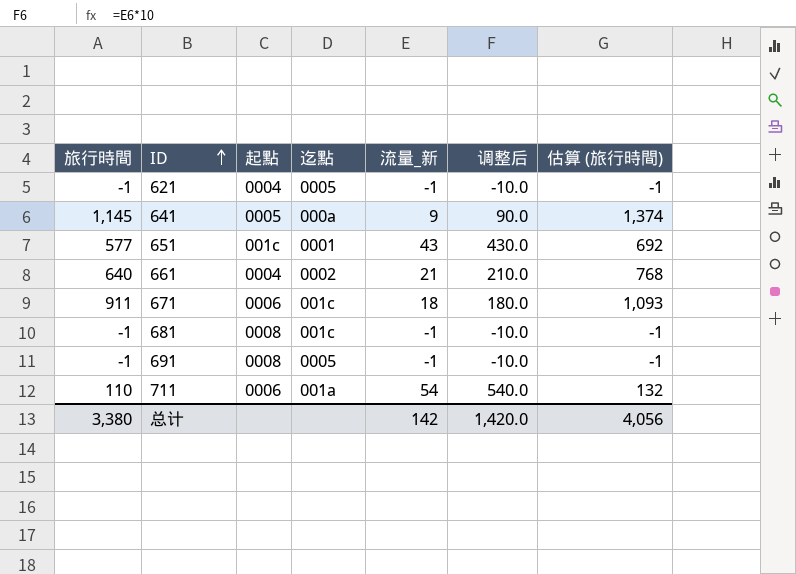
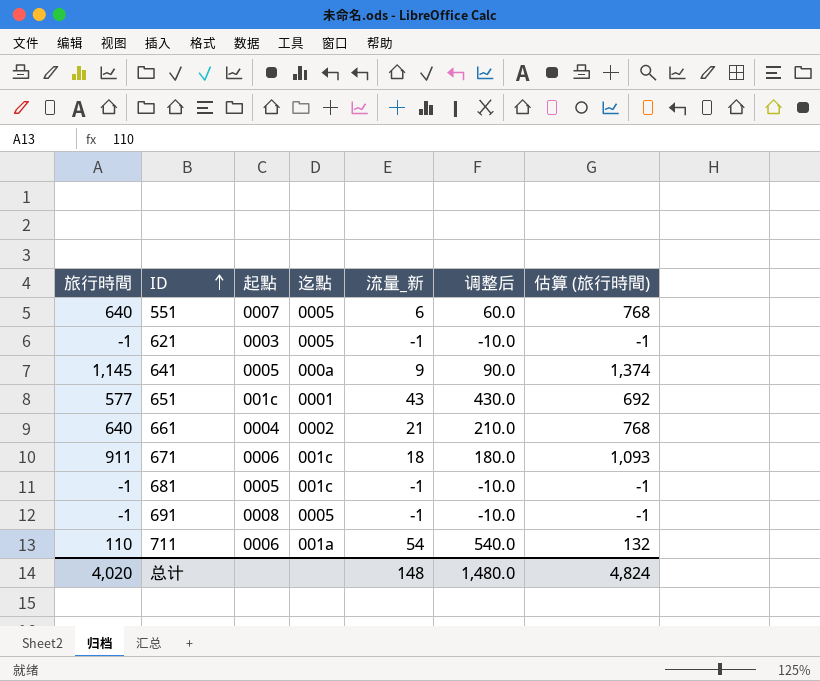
row 551: none -> 640 | 0007 | 0005 | 6 | 60.0 | 768
621 | 起點: 0004 -> 0003
681 | 起點: 0008 -> 0005
总计 | 旅行時間: 3,380 -> 4,020
总计 | 流量_新: 142 -> 148
总计 | 调整后: 1,420.0 -> 1,480.0
总计 | 估算 (旅行時間): 4,056 -> 4,824

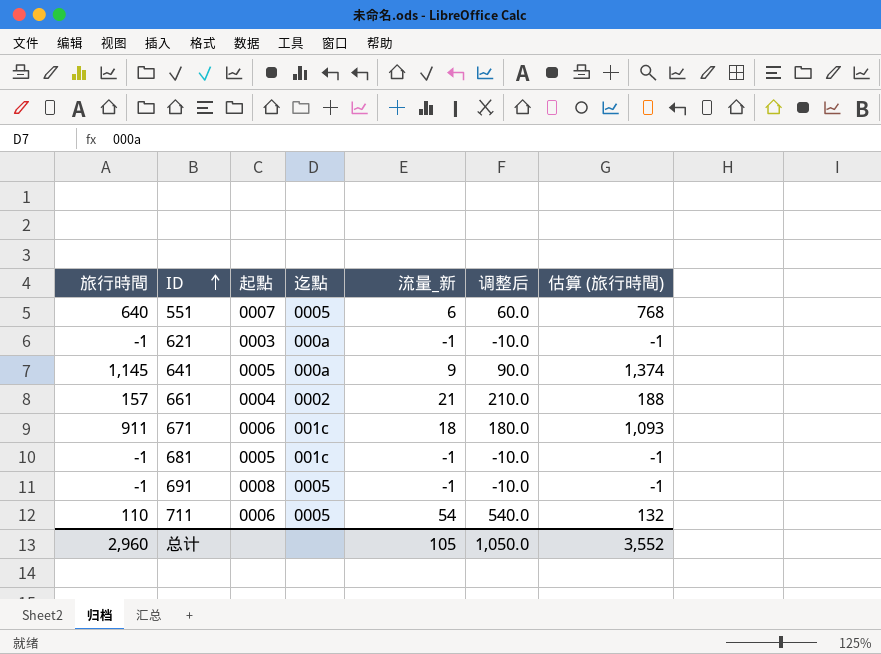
row 651: 577 | 001c | 0001 | 43 | 430.0 | 692 -> none
621 | 迄點: 0005 -> 000a
661 | 旅行時間: 640 -> 157
661 | 估算 (旅行時間): 768 -> 188
711 | 迄點: 001a -> 0005
总计 | 旅行時間: 4,020 -> 2,960
总计 | 流量_新: 148 -> 105
总计 | 调整后: 1,480.0 -> 1,050.0
总计 | 估算 (旅行時間): 4,824 -> 3,552

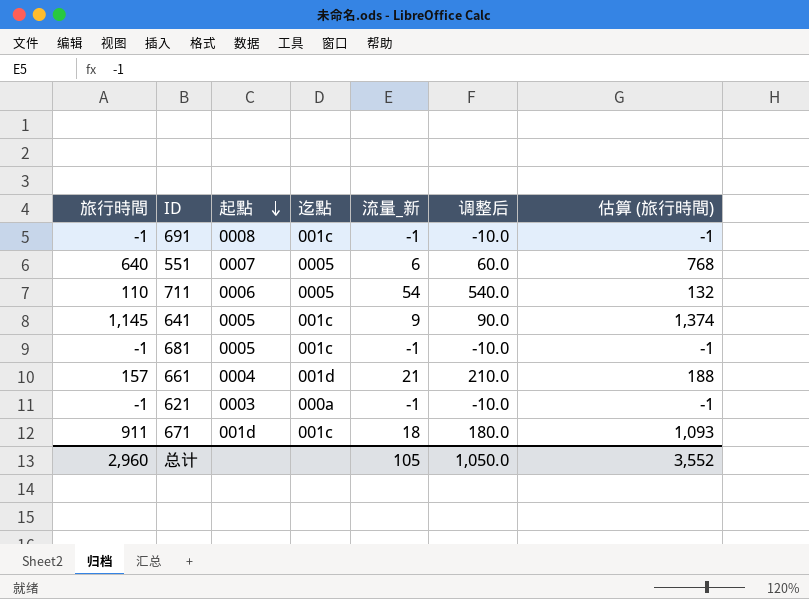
row order: ID ascending -> 起點 descending
691 | 迄點: 0005 -> 001c
641 | 迄點: 000a -> 001c
661 | 迄點: 0002 -> 001d
671 | 起點: 0006 -> 001d

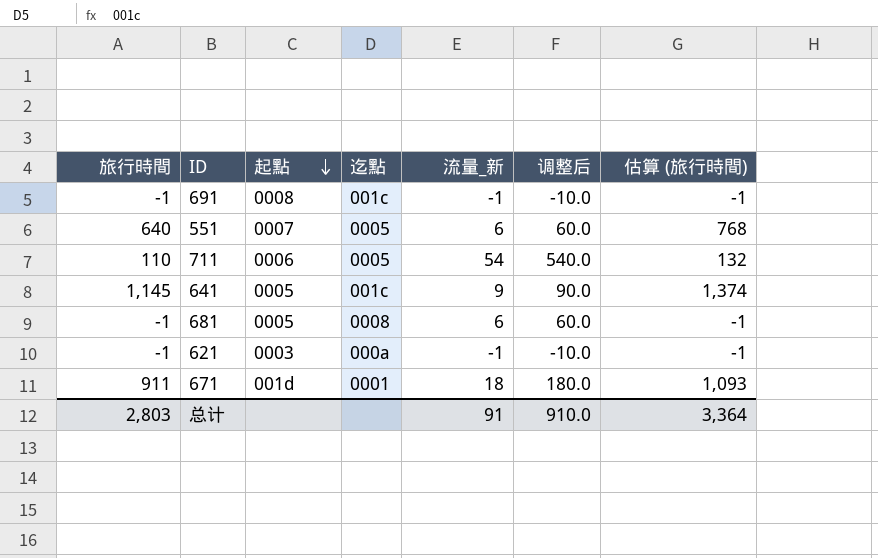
row 661: 157 | 0004 | 001d | 21 | 210.0 | 188 -> none
681 | 迄點: 001c -> 0008
681 | 流量_新: -1 -> 6
681 | 调整后: -10.0 -> 60.0
671 | 迄點: 001c -> 0001
总计 | 旅行時間: 2,960 -> 2,803
总计 | 流量_新: 105 -> 91
总计 | 调整后: 1,050.0 -> 910.0
总计 | 估算 (旅行時間): 3,552 -> 3,364

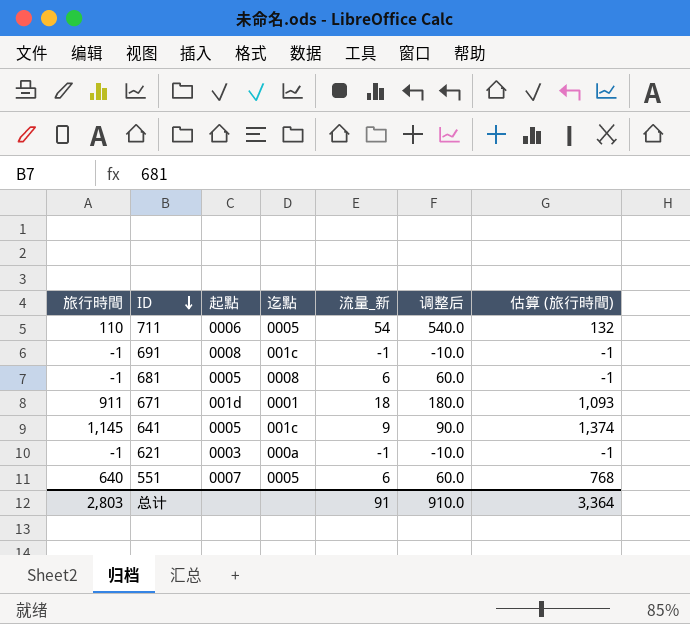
row order: 起點 descending -> ID descending

